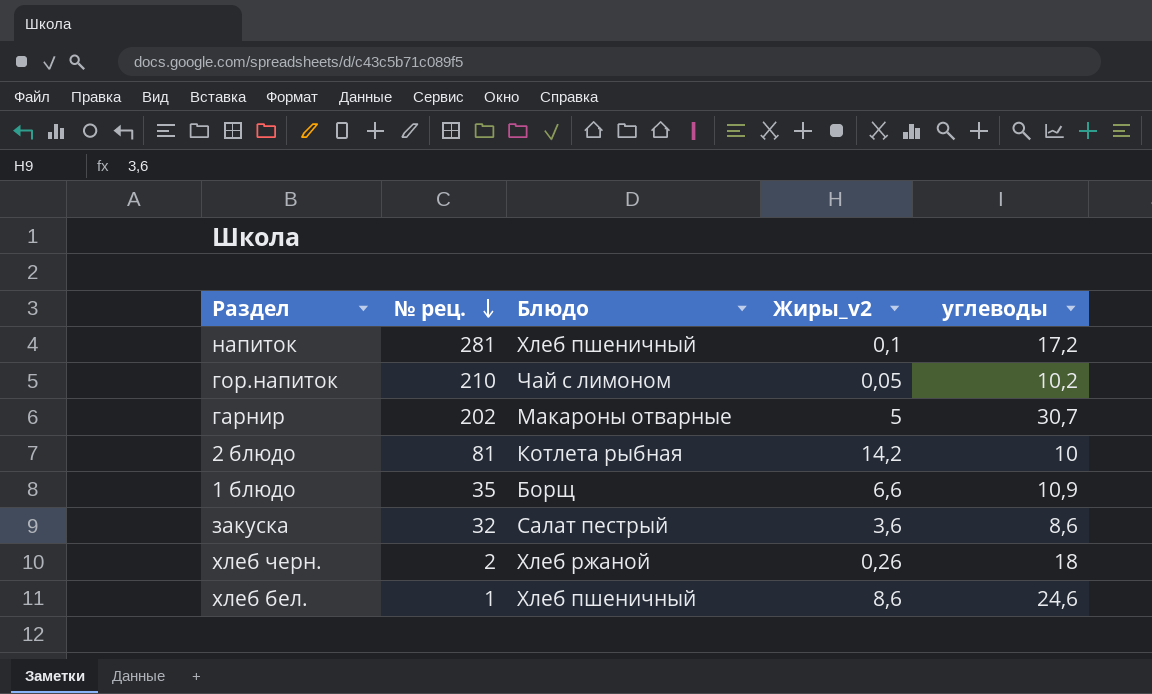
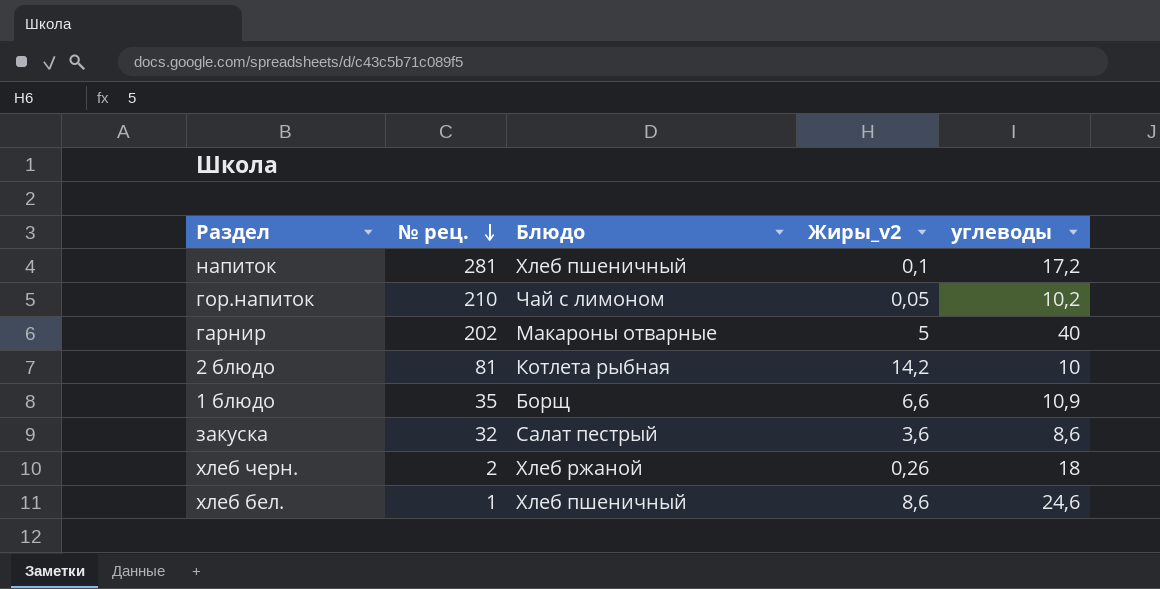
гарнир | углеводы: 30,7 -> 40

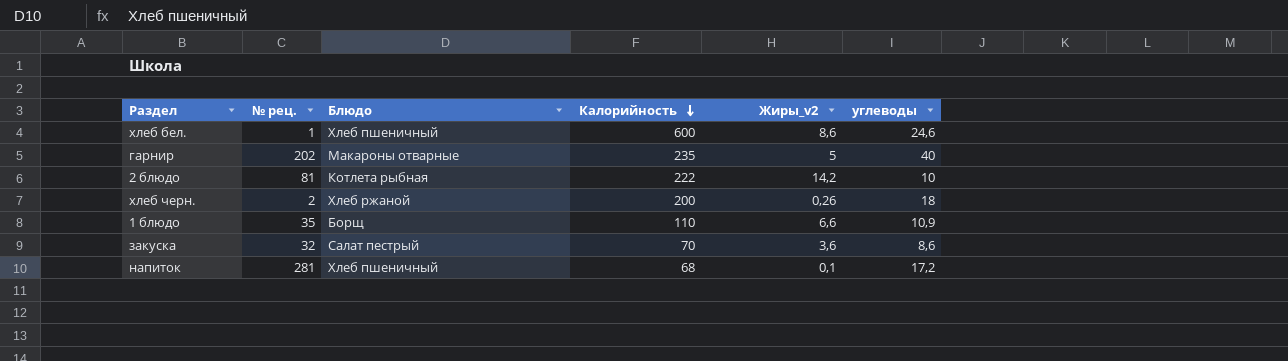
row order: № рец. descending -> Калорийность descending
column Калорийность | position: none -> 4
row гор.напиток: 210 | Чай с лимоном | 0,05 | 10,2 -> none

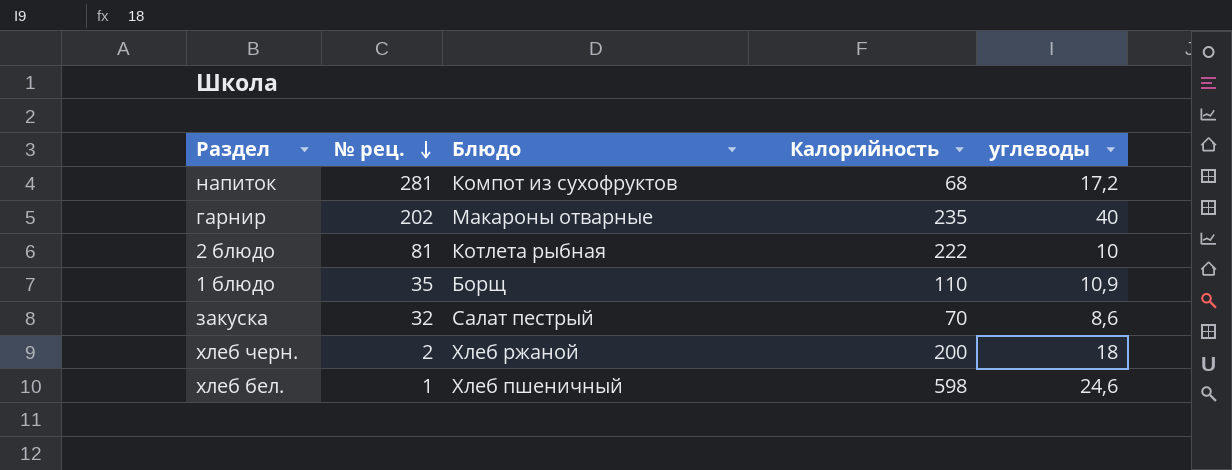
row order: Калорийность descending -> № рец. descending
column Жиры_v2 | position: 5 -> none
напиток | Блюдо: Хлеб пшеничный -> Компот из сухофруктов
хлеб бел. | Калорийность: 600 -> 598

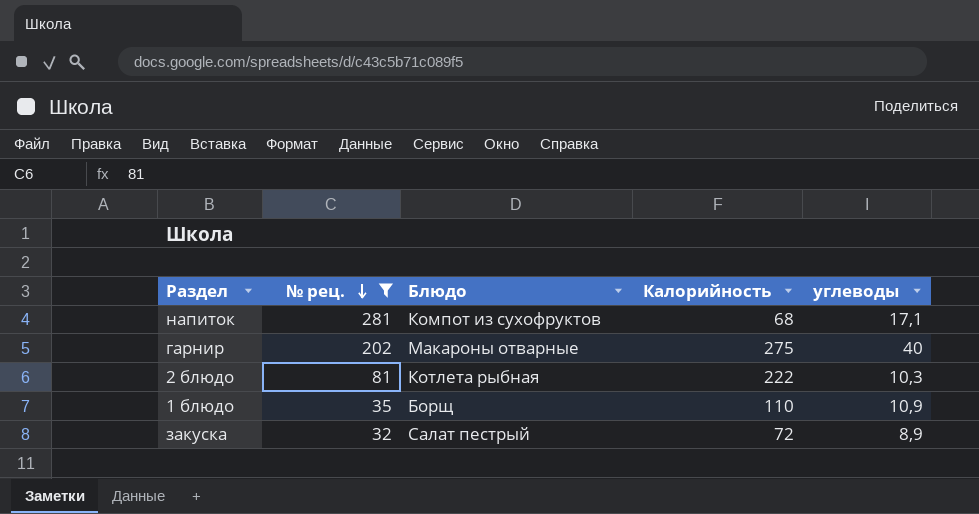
filter: none -> № рец. >= 32
напиток | углеводы: 17,2 -> 17,1
гарнир | Калорийность: 235 -> 275
2 блюдо | углеводы: 10 -> 10,3
закуска | Калорийность: 70 -> 72
закуска | углеводы: 8,6 -> 8,9

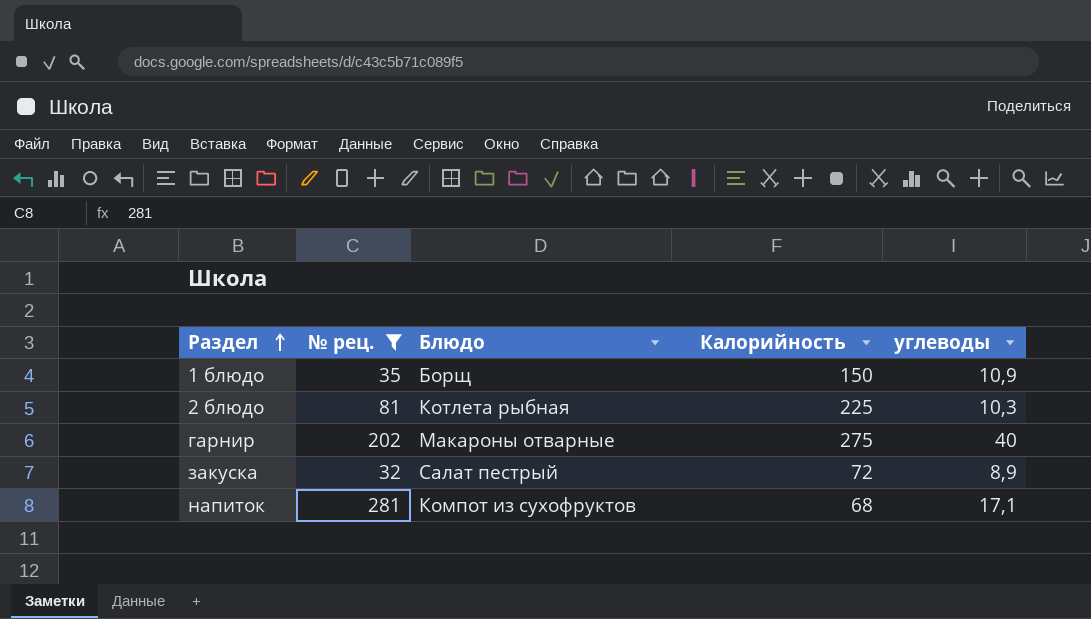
row order: № рец. descending -> Раздел ascending
1 блюдо | Калорийность: 110 -> 150
2 блюдо | Калорийность: 222 -> 225

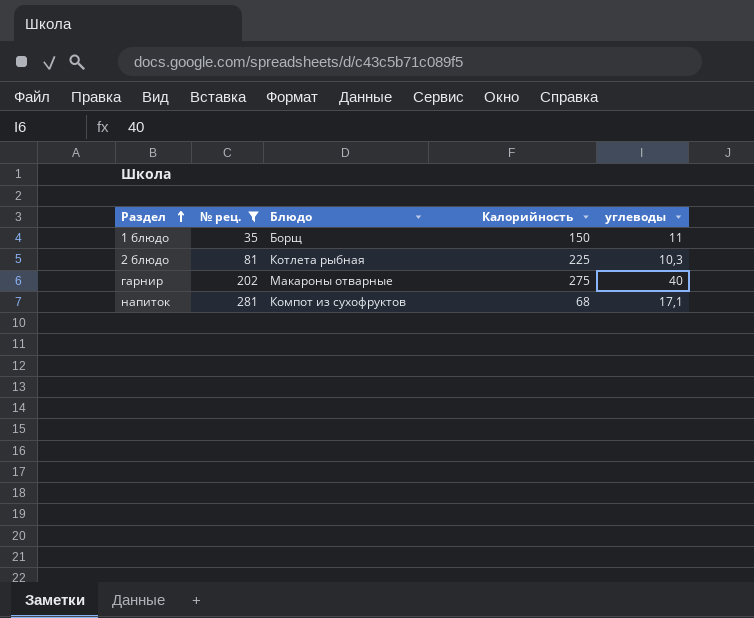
row закуска: 32 | Салат пестрый | 72 | 8,9 -> none
1 блюдо | углеводы: 10,9 -> 11

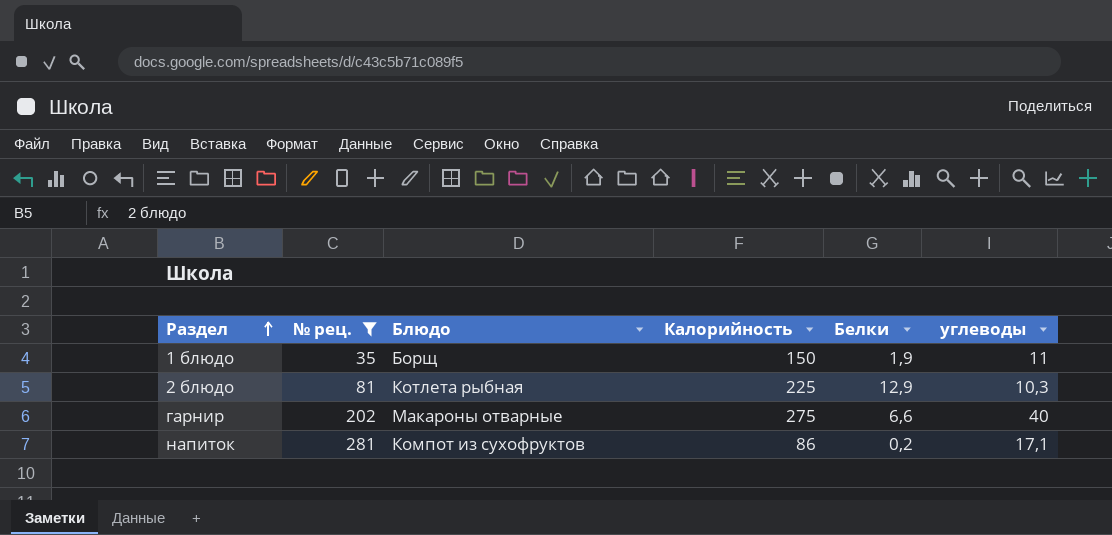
column Белки | position: none -> 5
напиток | Калорийность: 68 -> 86

